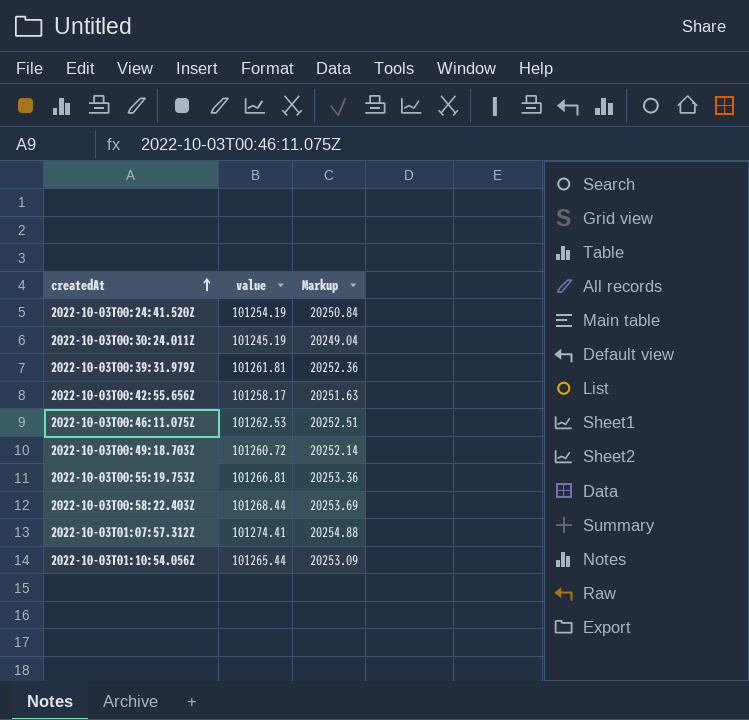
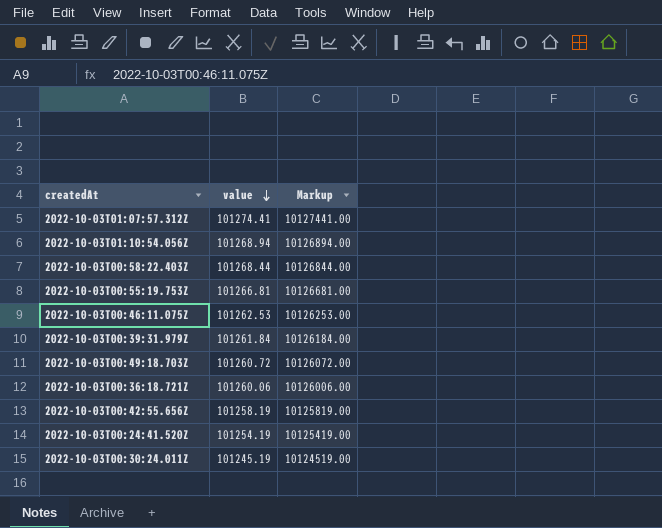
row order: createdAt ascending -> value descending
column Markup | formula: [value] * 0.2 -> [value] * 100
2022-10-03T01:10:54.056Z | value: 101265.44 -> 101268.94
2022-10-03T00:39:31.979Z | value: 101261.81 -> 101261.84
row 2022-10-03T00:36:18.721Z: none -> 101260.06 | 10126006.00
2022-10-03T00:42:55.656Z | value: 101258.17 -> 101258.19

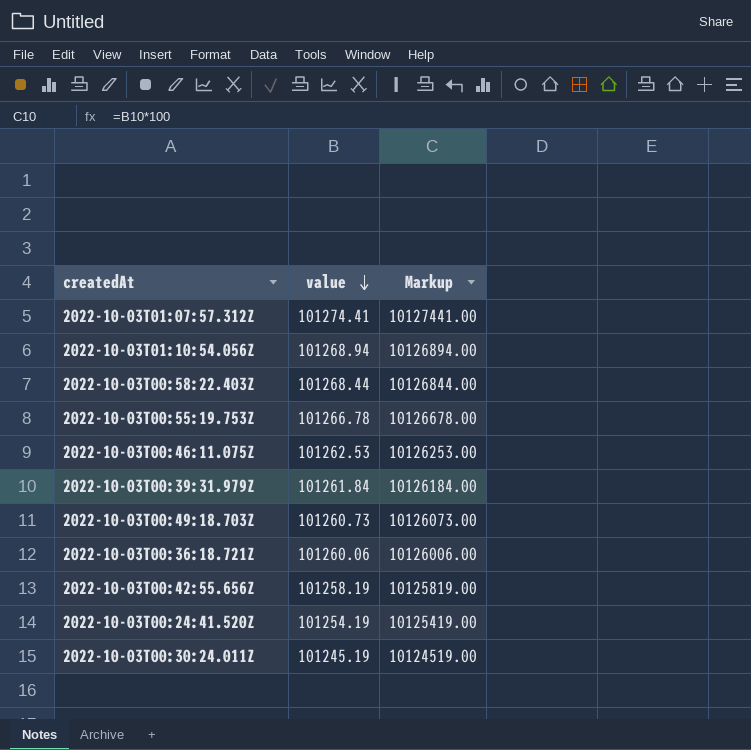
2022-10-03T00:55:19.753Z | value: 101266.81 -> 101266.78
2022-10-03T00:55:19.753Z | Markup: 10126681.00 -> 10126678.00
2022-10-03T00:49:18.703Z | value: 101260.72 -> 101260.73
2022-10-03T00:49:18.703Z | Markup: 10126072.00 -> 10126073.00

